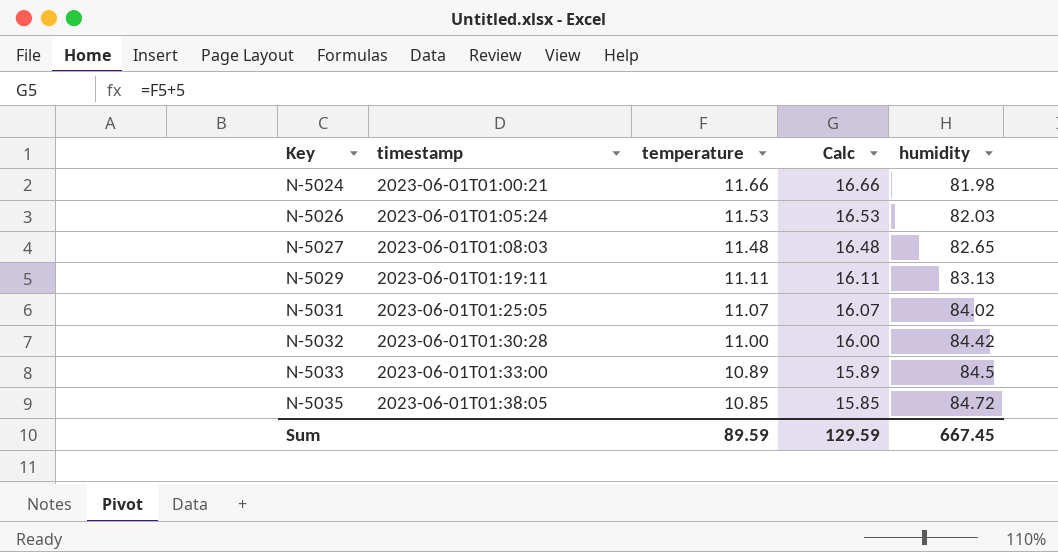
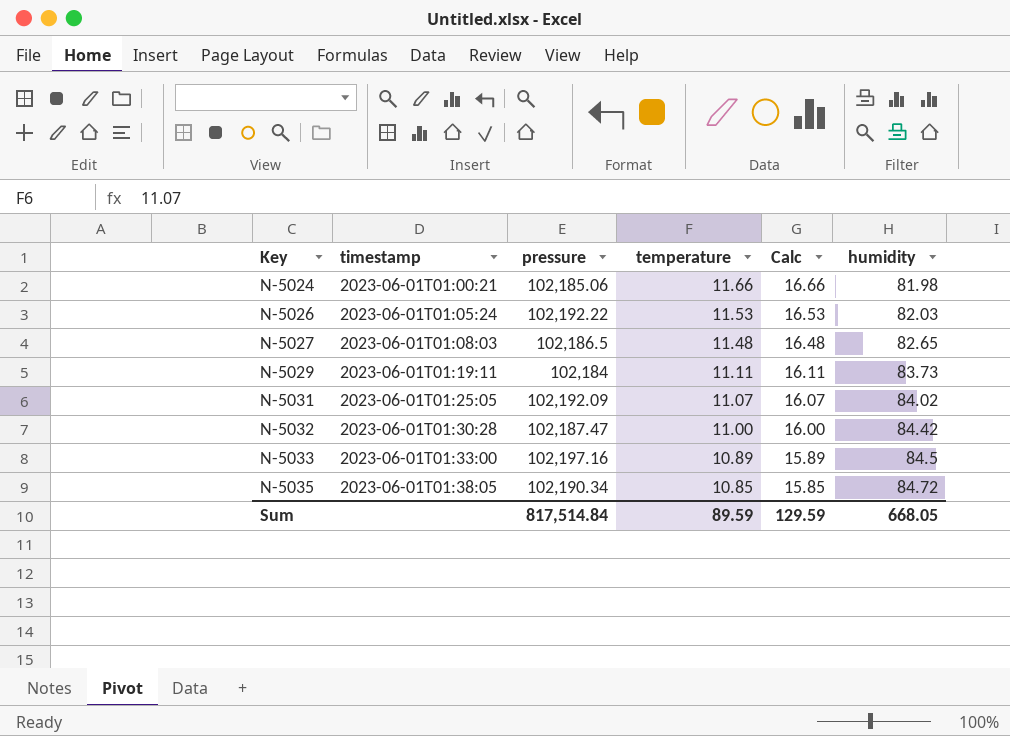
column pressure | position: none -> 3
N-5029 | humidity: 83.13 -> 83.73
Sum | humidity: 667.45 -> 668.05

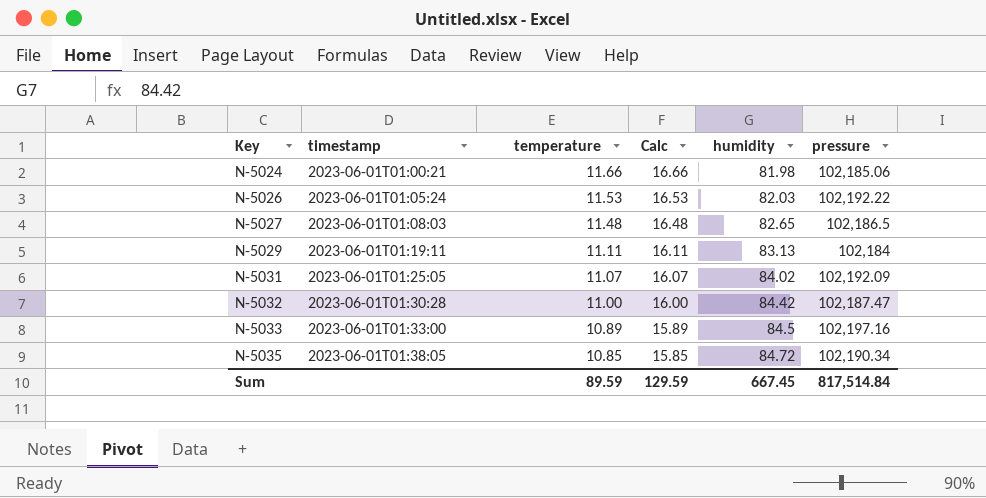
column pressure | position: 3 -> 6
N-5029 | humidity: 83.73 -> 83.13
Sum | humidity: 668.05 -> 667.45

